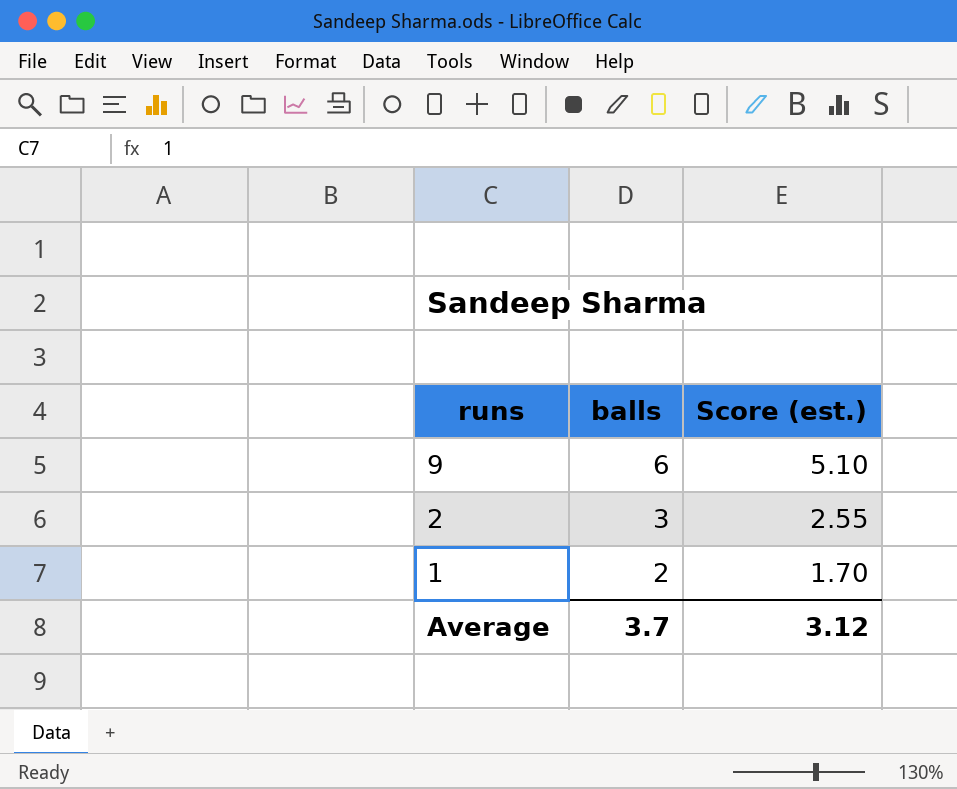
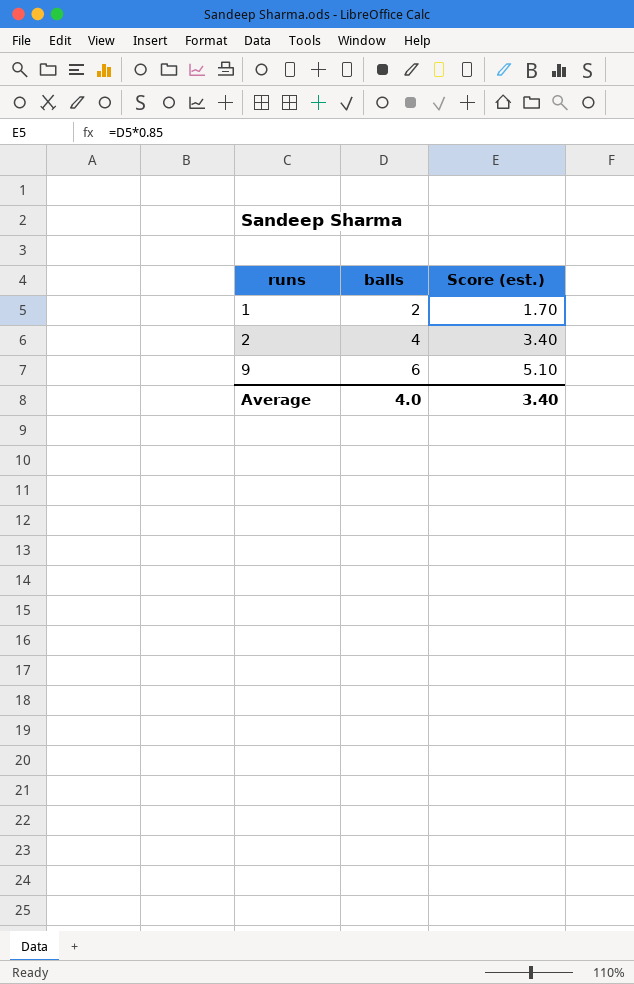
row order: runs descending -> runs ascending
2 | balls: 3 -> 4
2 | Score (est.): 2.55 -> 3.40
Average | balls: 3.7 -> 4.0
Average | Score (est.): 3.12 -> 3.40

